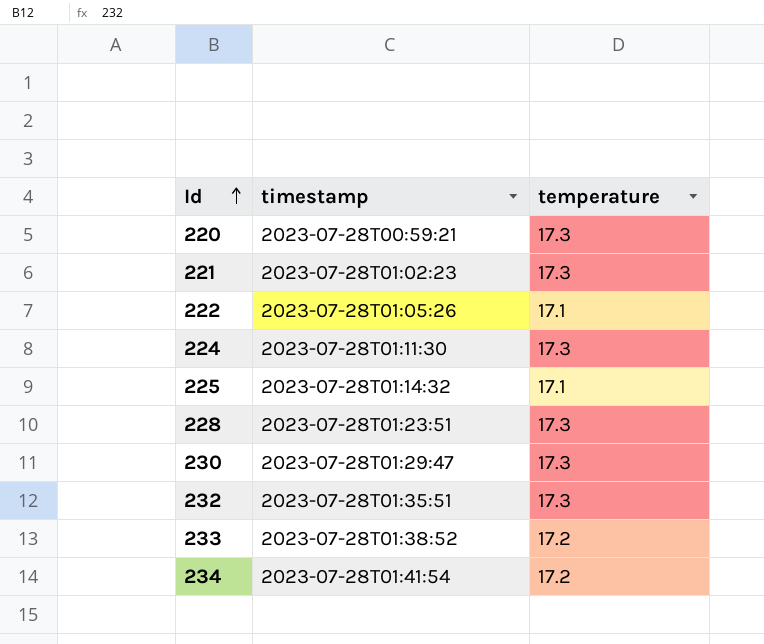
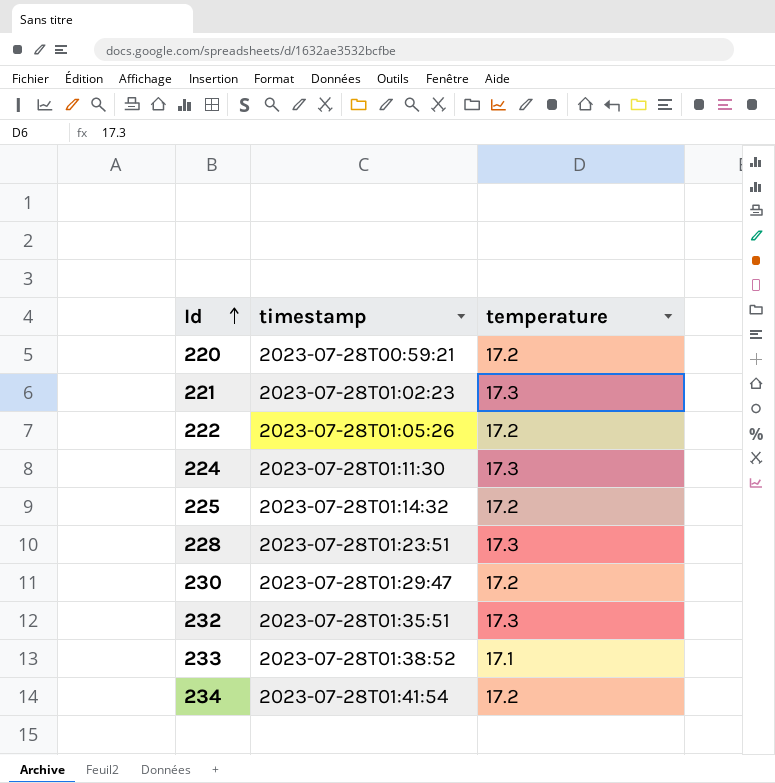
220 | temperature: 17.3 -> 17.2
222 | temperature: 17.1 -> 17.2
225 | temperature: 17.1 -> 17.2
230 | temperature: 17.3 -> 17.2
233 | temperature: 17.2 -> 17.1

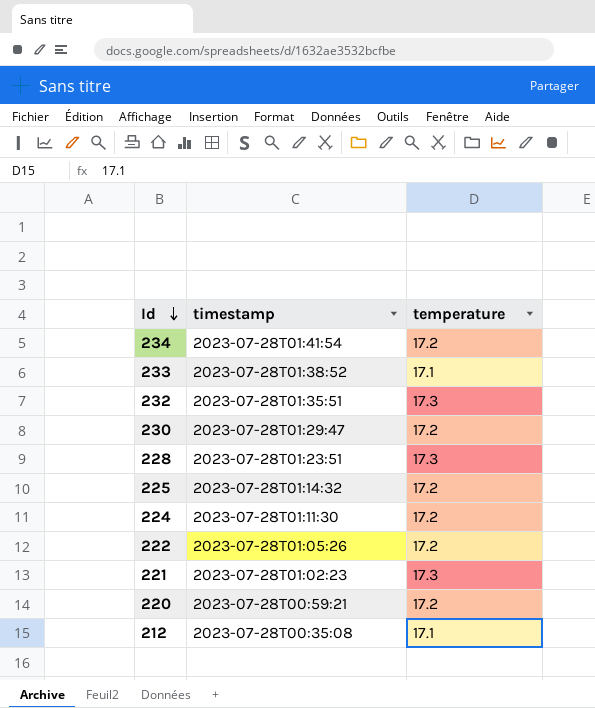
row order: Id ascending -> Id descending
224 | temperature: 17.3 -> 17.2
row 212: none -> 2023-07-28T00:35:08 | 17.1

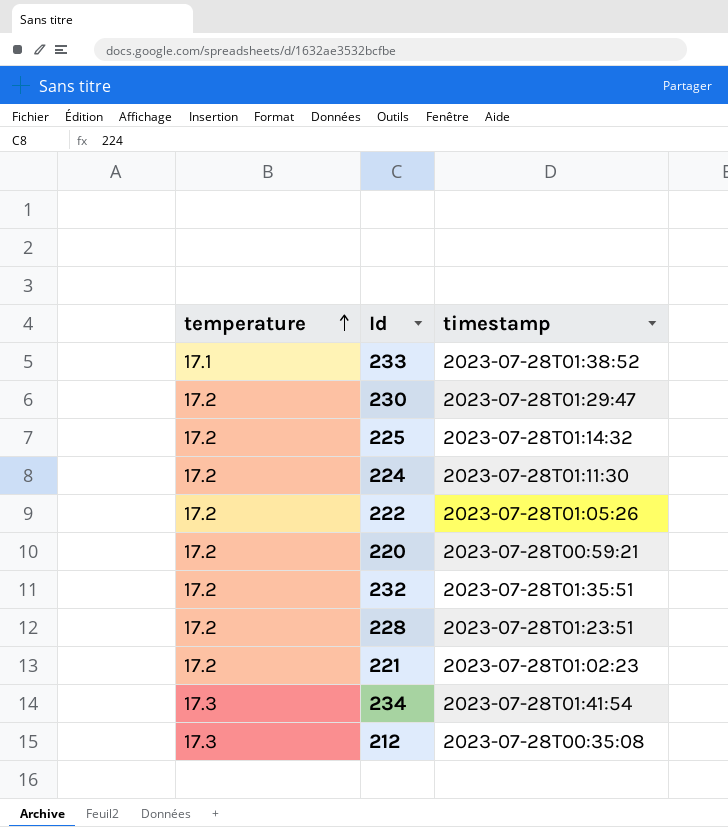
row order: Id descending -> temperature ascending
column temperature | position: 3 -> 1
232 | temperature: 17.3 -> 17.2
228 | temperature: 17.3 -> 17.2
221 | temperature: 17.3 -> 17.2
234 | temperature: 17.2 -> 17.3
212 | temperature: 17.1 -> 17.3

